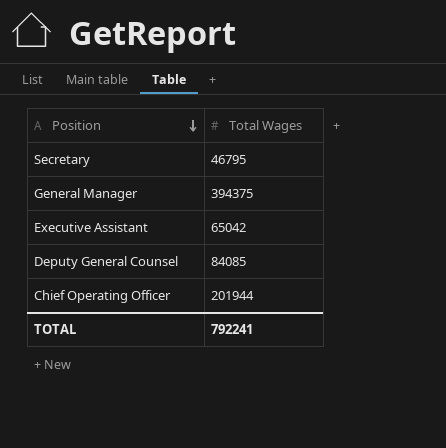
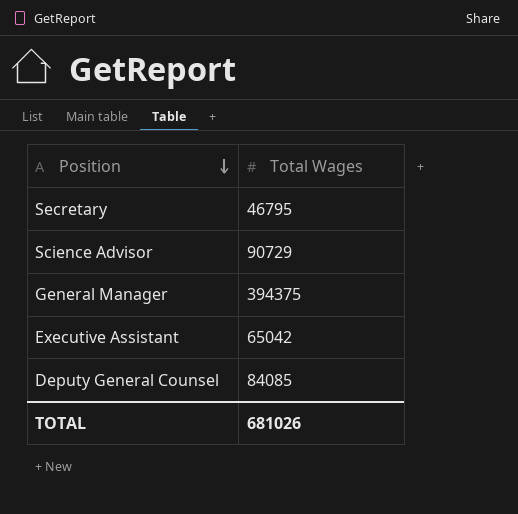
row Chief Operating Officer: 201944 -> none
row Science Advisor: none -> 90729
TOTAL | Total Wages: 792241 -> 681026

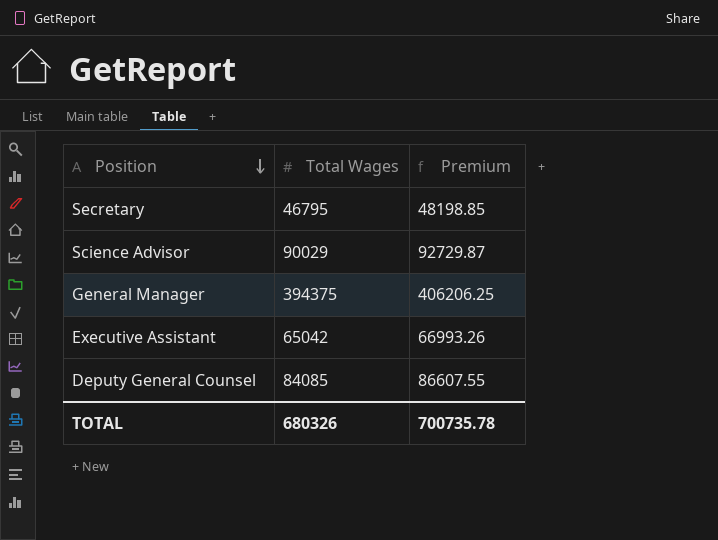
column Premium | formula: none -> [Total Wages] * 1.03
Science Advisor | Total Wages: 90729 -> 90029
TOTAL | Total Wages: 681026 -> 680326

